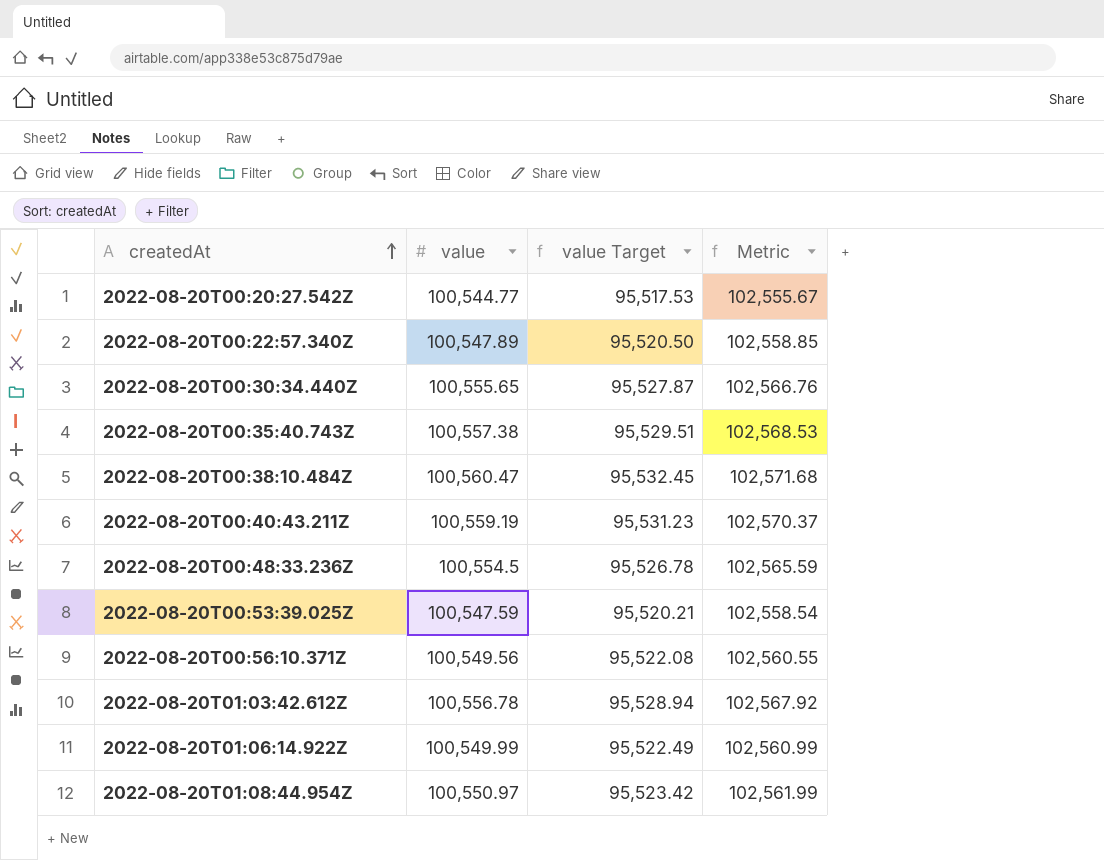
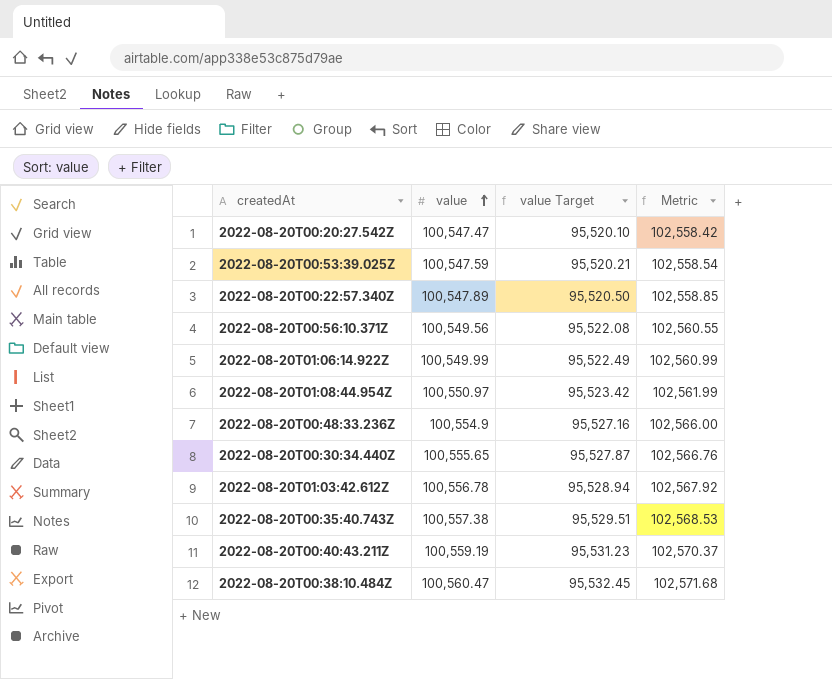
row order: createdAt ascending -> value ascending
2022-08-20T00:20:27.542Z | value: 100,544.77 -> 100,547.47
2022-08-20T00:20:27.542Z | value Target: 95,517.53 -> 95,520.10
2022-08-20T00:20:27.542Z | Metric: 102,555.67 -> 102,558.42
2022-08-20T00:48:33.236Z | value: 100,554.5 -> 100,554.9
2022-08-20T00:48:33.236Z | value Target: 95,526.78 -> 95,527.16
2022-08-20T00:48:33.236Z | Metric: 102,565.59 -> 102,566.00

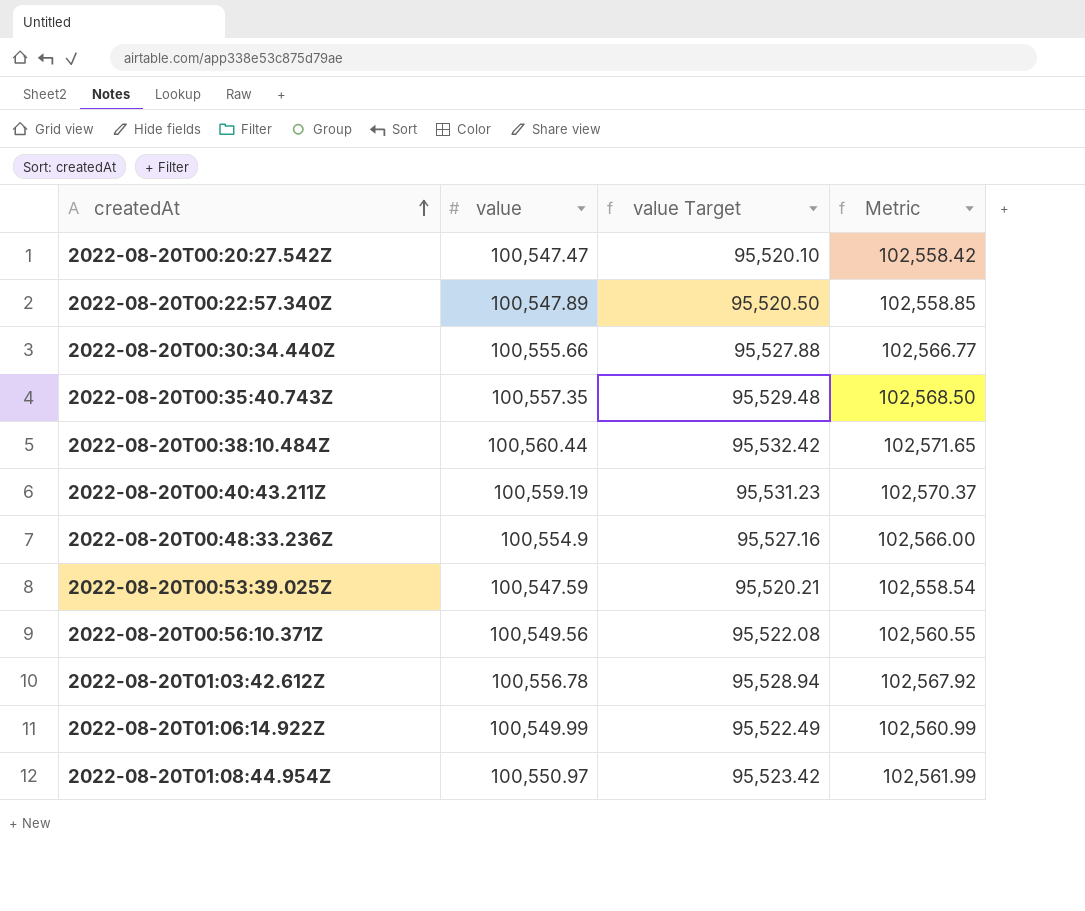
row order: value ascending -> createdAt ascending
2022-08-20T00:30:34.440Z | value: 100,555.65 -> 100,555.66
2022-08-20T00:30:34.440Z | value Target: 95,527.87 -> 95,527.88
2022-08-20T00:30:34.440Z | Metric: 102,566.76 -> 102,566.77
2022-08-20T00:35:40.743Z | value: 100,557.38 -> 100,557.35
2022-08-20T00:35:40.743Z | value Target: 95,529.51 -> 95,529.48
2022-08-20T00:35:40.743Z | Metric: 102,568.53 -> 102,568.50
2022-08-20T00:38:10.484Z | value: 100,560.47 -> 100,560.44
2022-08-20T00:38:10.484Z | value Target: 95,532.45 -> 95,532.42
2022-08-20T00:38:10.484Z | Metric: 102,571.68 -> 102,571.65

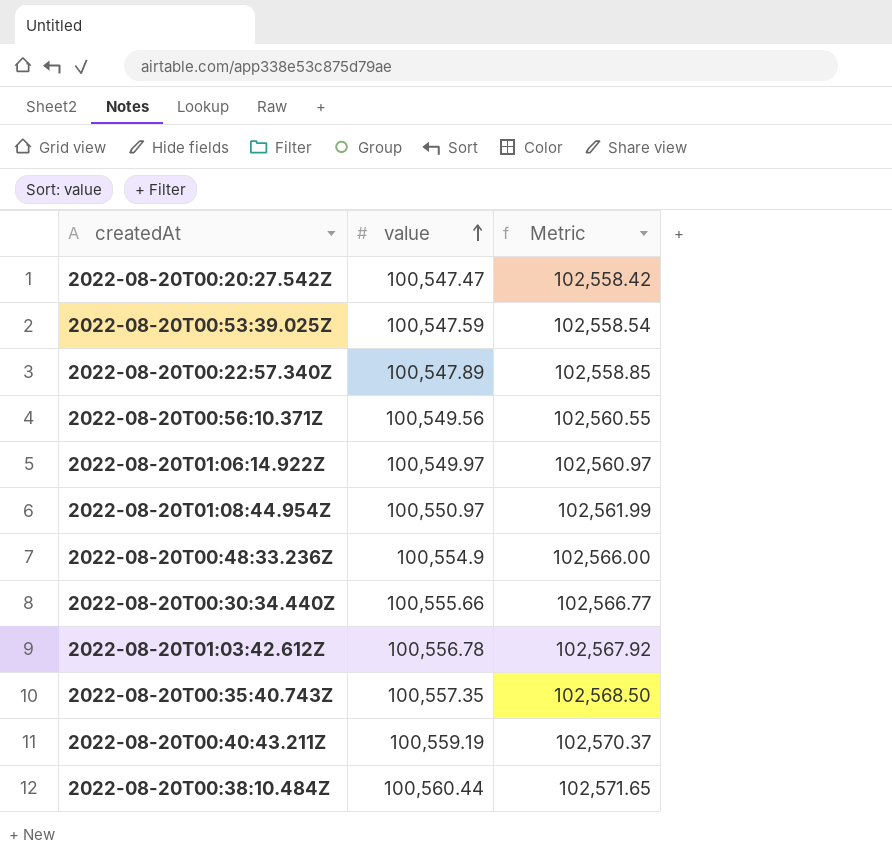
row order: createdAt ascending -> value ascending
column value Target | formula: [value] * 0.95 -> none
2022-08-20T01:06:14.922Z | value: 100,549.99 -> 100,549.97
2022-08-20T01:06:14.922Z | Metric: 102,560.99 -> 102,560.97

